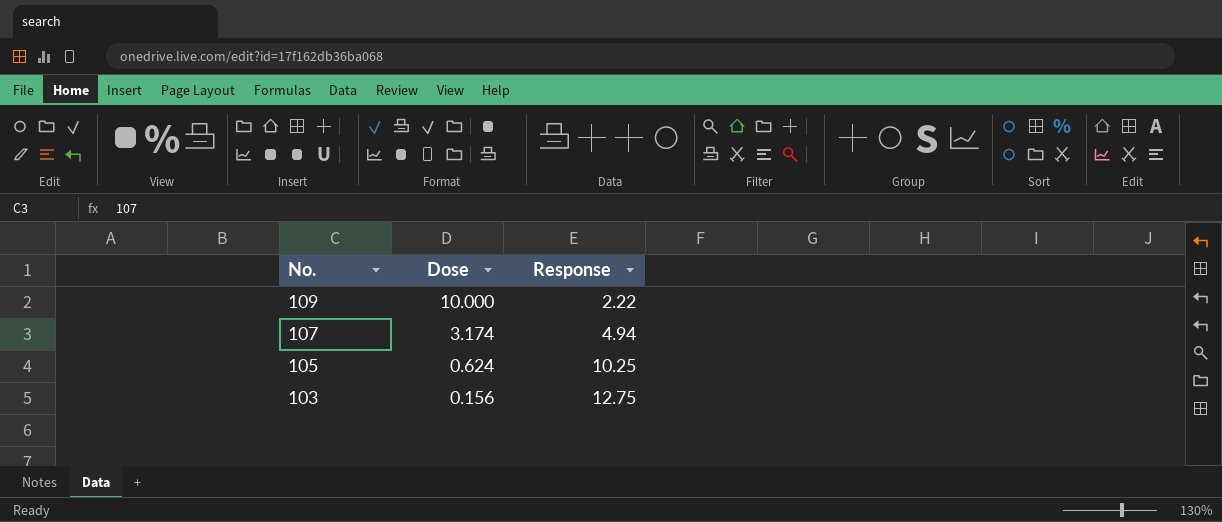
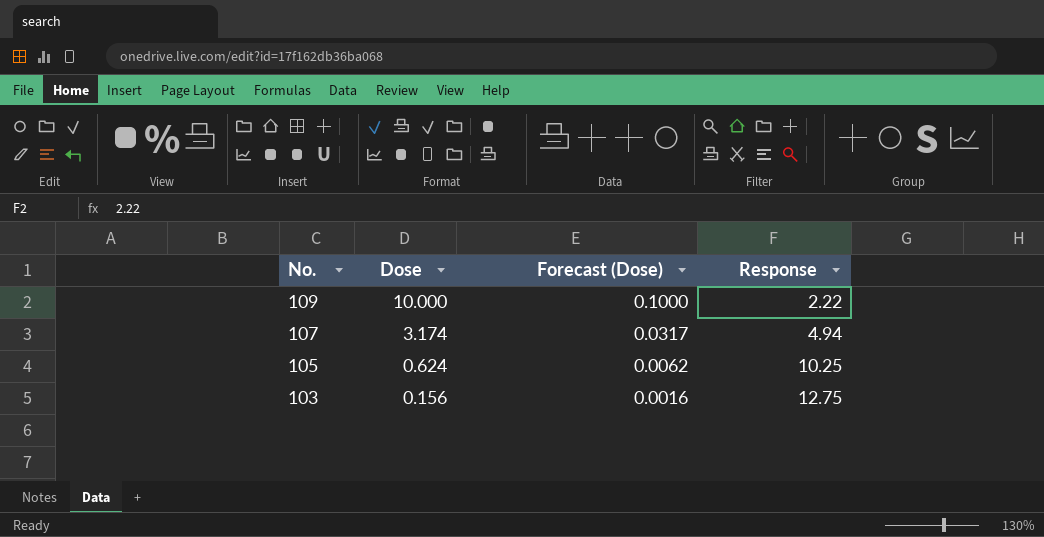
column Forecast (Dose) | formula: none -> [Dose] * 0.01

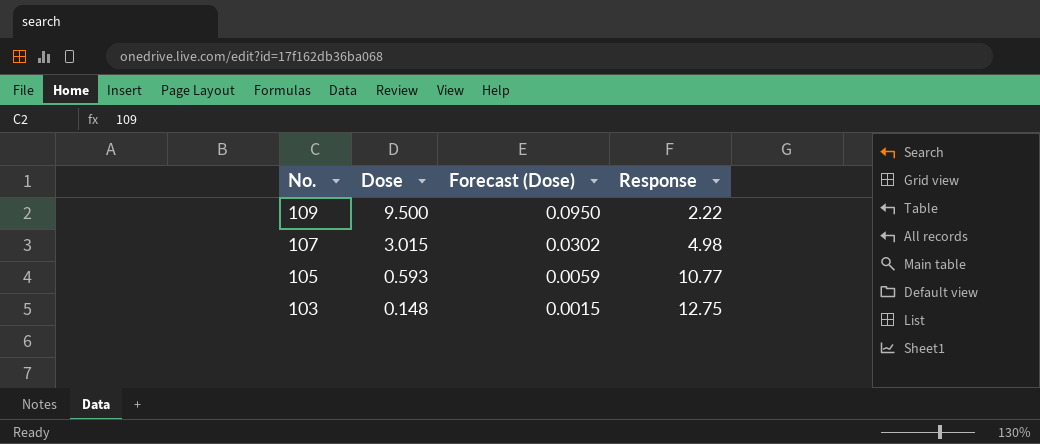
109 | Dose: 10.000 -> 9.500
109 | Forecast (Dose): 0.1000 -> 0.0950
107 | Dose: 3.174 -> 3.015
107 | Forecast (Dose): 0.0317 -> 0.0302
107 | Response: 4.94 -> 4.98
105 | Dose: 0.624 -> 0.593
105 | Forecast (Dose): 0.0062 -> 0.0059
105 | Response: 10.25 -> 10.77
103 | Dose: 0.156 -> 0.148
103 | Forecast (Dose): 0.0016 -> 0.0015

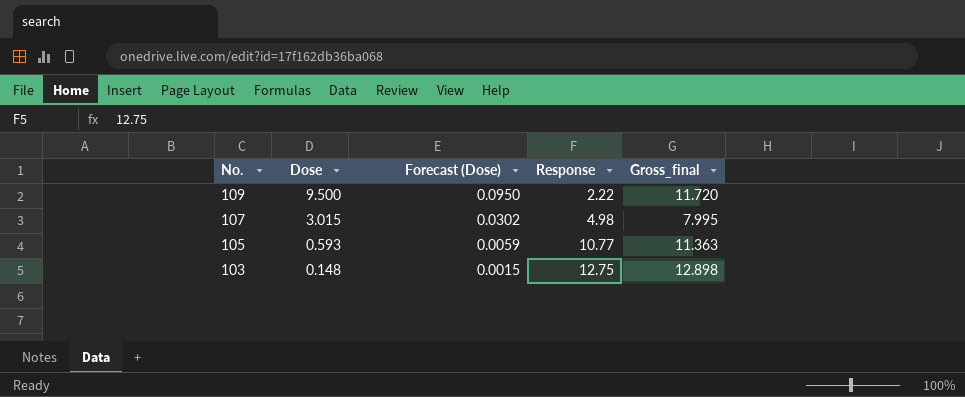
column Gross_final | formula: none -> [Dose] + [Response]

